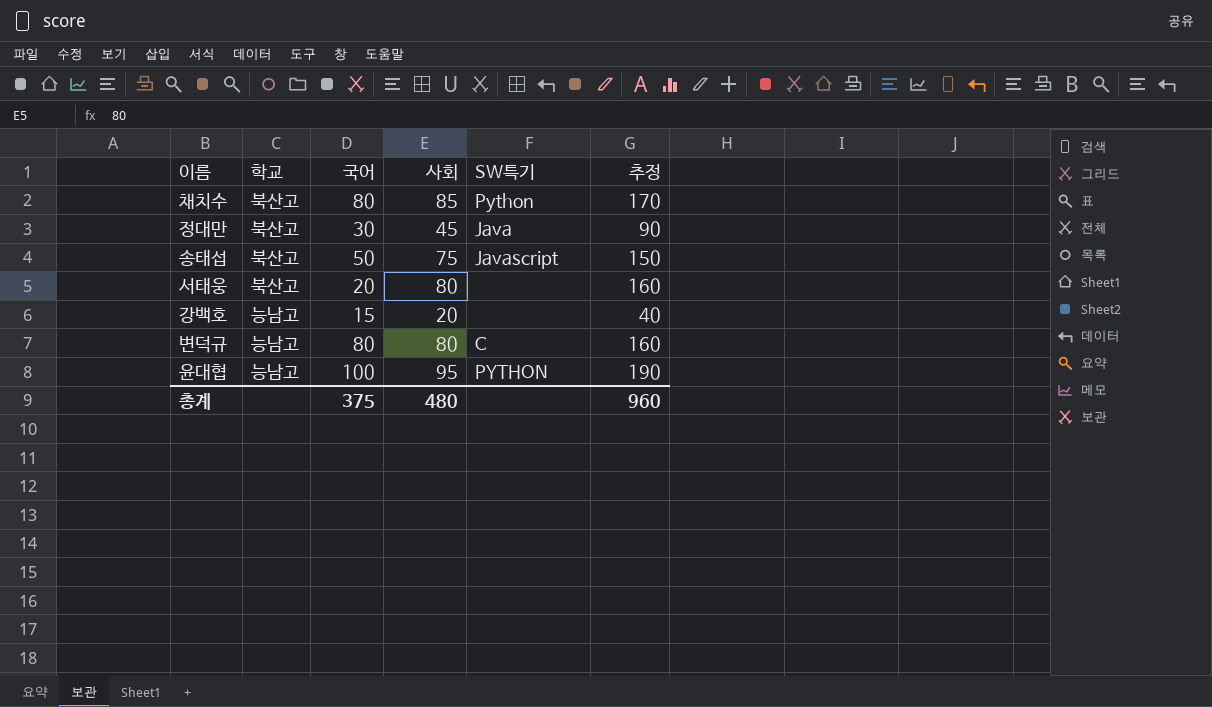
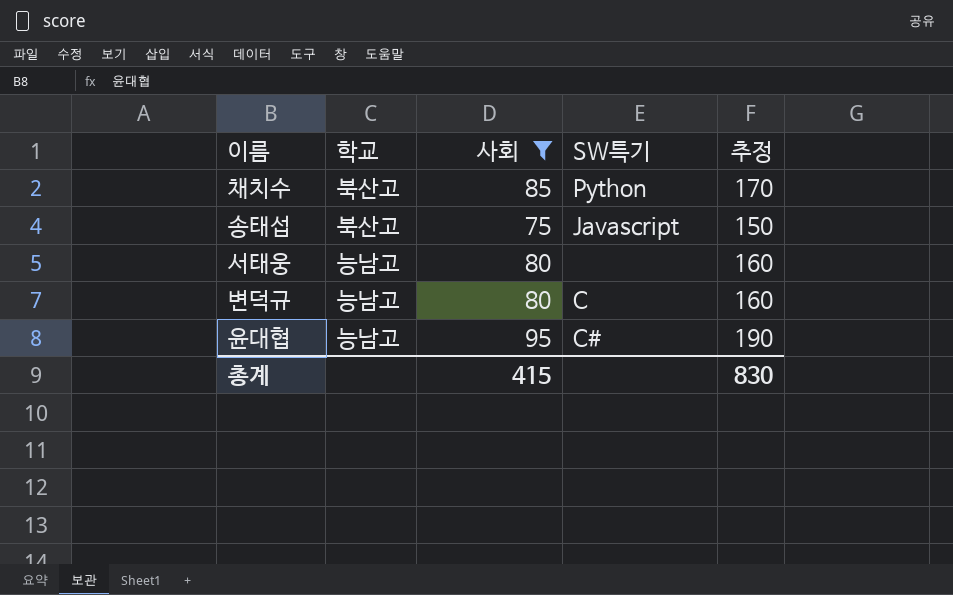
filter: none -> 사회 >= 75
column 국어 | position: 3 -> none
서태웅 | 학교: 북산고 -> 능남고
윤대협 | SW특기: PYTHON -> C#
총계 | 사회: 480 -> 415
총계 | 추정: 960 -> 830

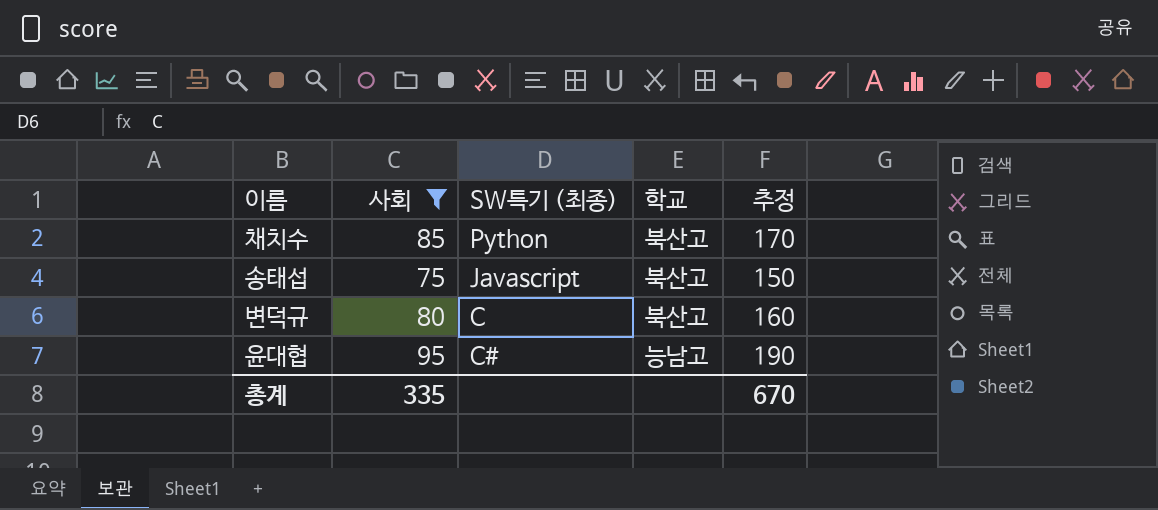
column name: SW특기 -> SW특기 (최종)
column 학교 | position: 2 -> 4
row 서태웅: 능남고 | 80 | none | 160 -> none
변덕규 | 학교: 능남고 -> 북산고
총계 | 사회: 415 -> 335
총계 | 추정: 830 -> 670

